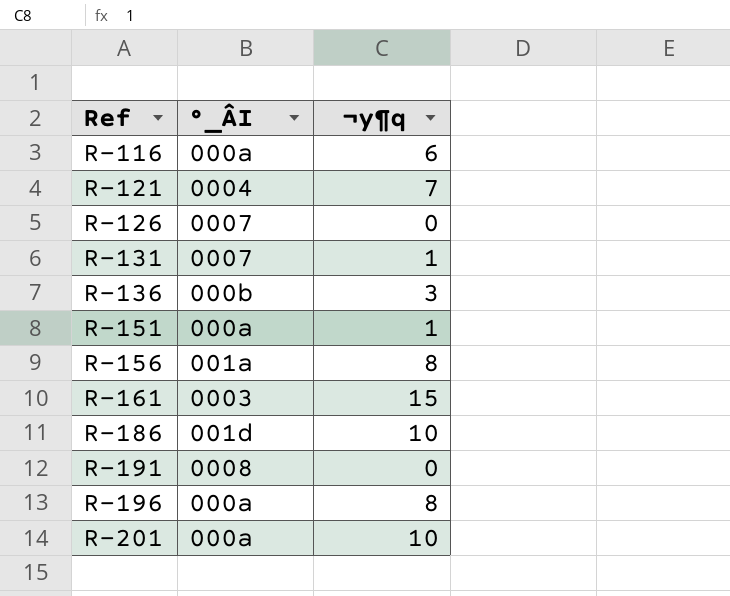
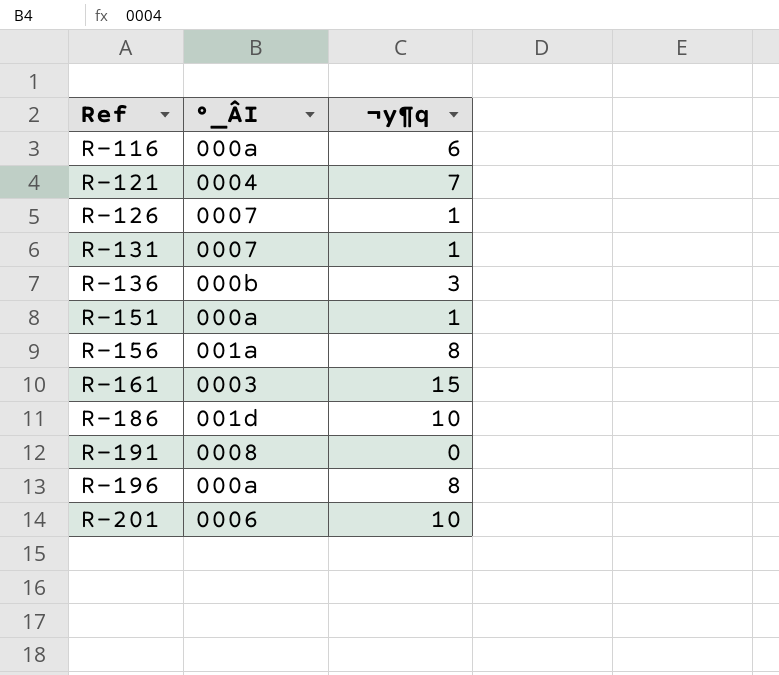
R-126 | ¬y¶q: 0 -> 1
R-201 | °_ÂI: 000a -> 0006

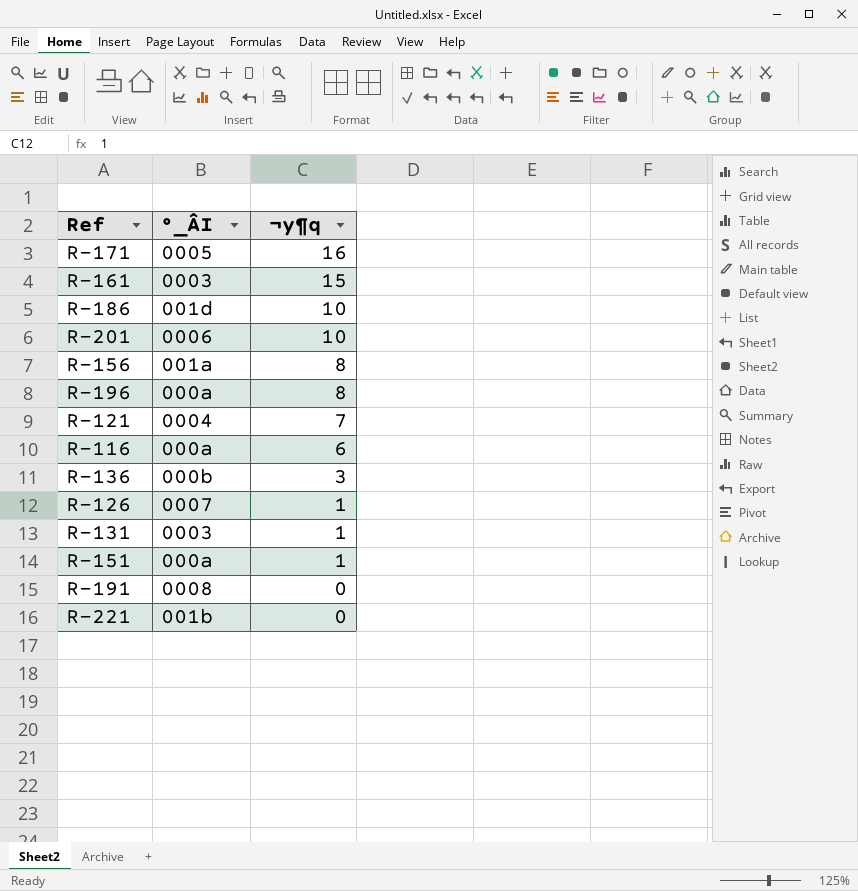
row order: Ref ascending -> ¬y¶q descending
row R-171: none -> 0005 | 16
R-131 | °_ÂI: 0007 -> 0003
row R-221: none -> 001b | 0

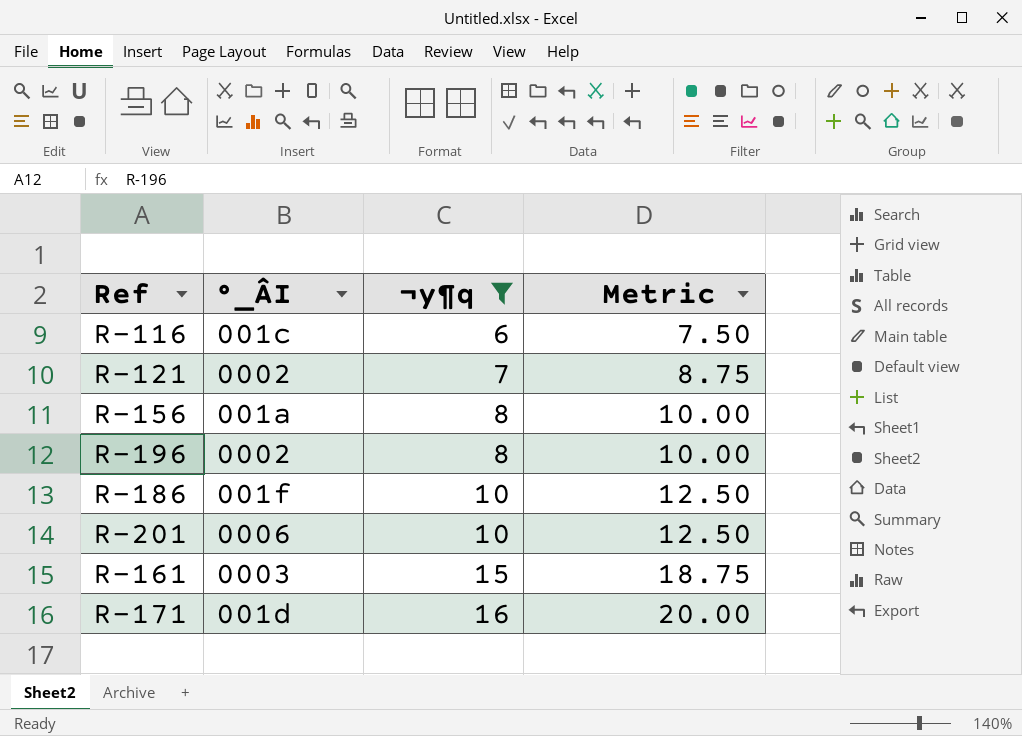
filter: none -> ¬y¶q >= 6
row order: ¬y¶q descending -> ¬y¶q ascending
column Metric | formula: none -> [¬y¶q] * 1.25
R-116 | °_ÂI: 000a -> 001c
R-121 | °_ÂI: 0004 -> 0002
R-196 | °_ÂI: 000a -> 0002
R-186 | °_ÂI: 001d -> 001f
R-171 | °_ÂI: 0005 -> 001d

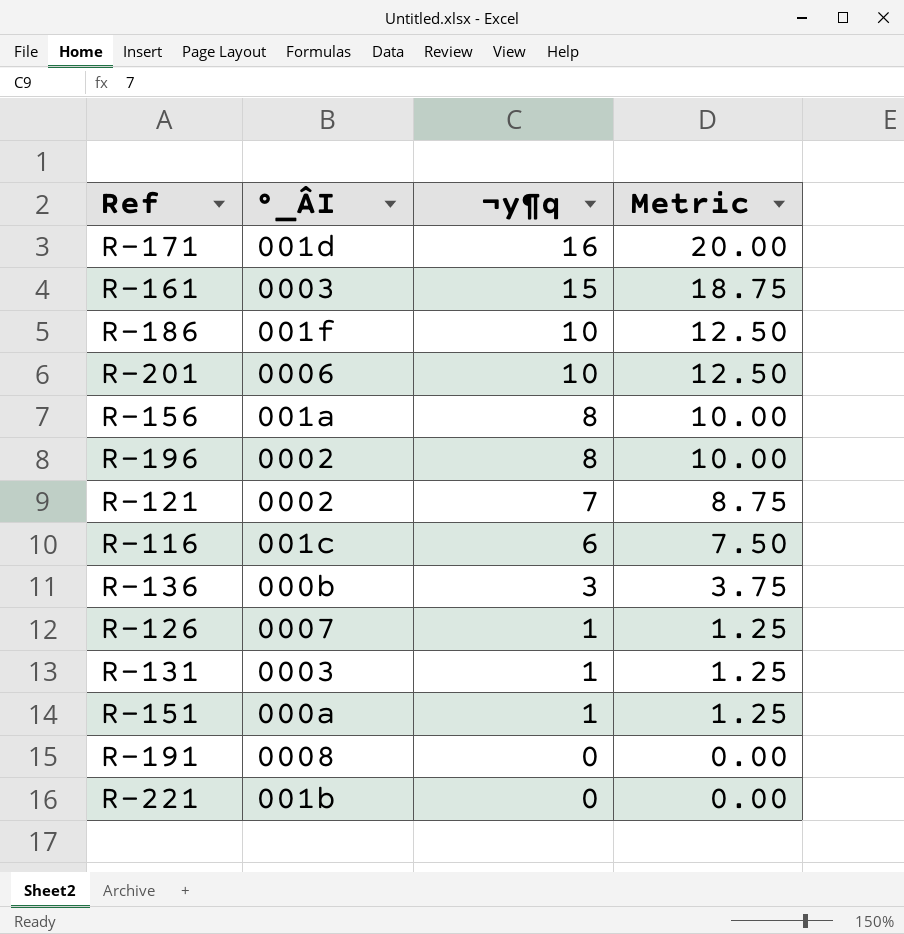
filter: ¬y¶q >= 6 -> none
row order: ¬y¶q ascending -> ¬y¶q descending

